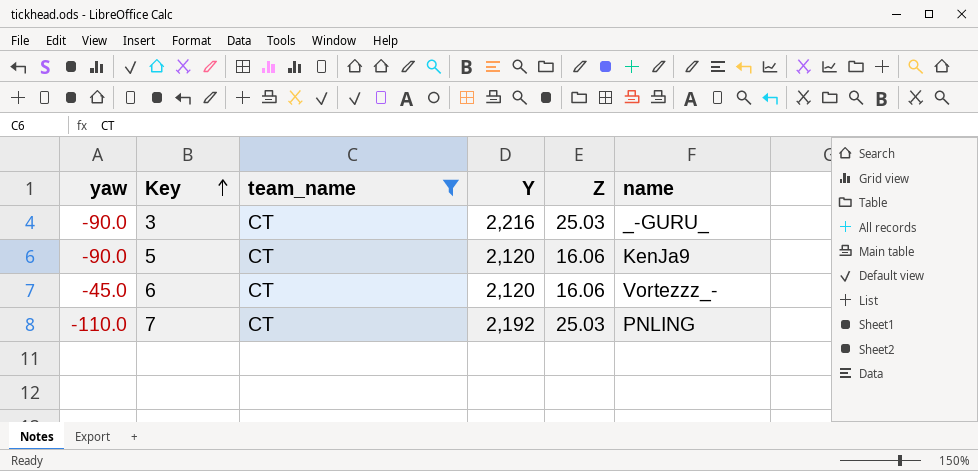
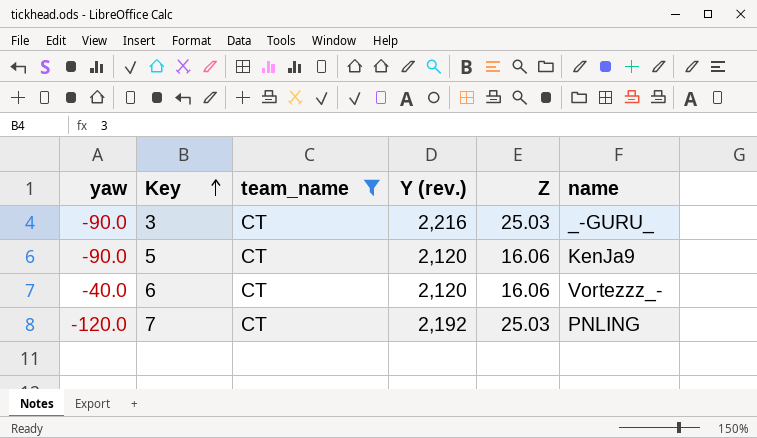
column name: Y -> Y (rev.)
6 | yaw: -45.0 -> -40.0
7 | yaw: -110.0 -> -120.0

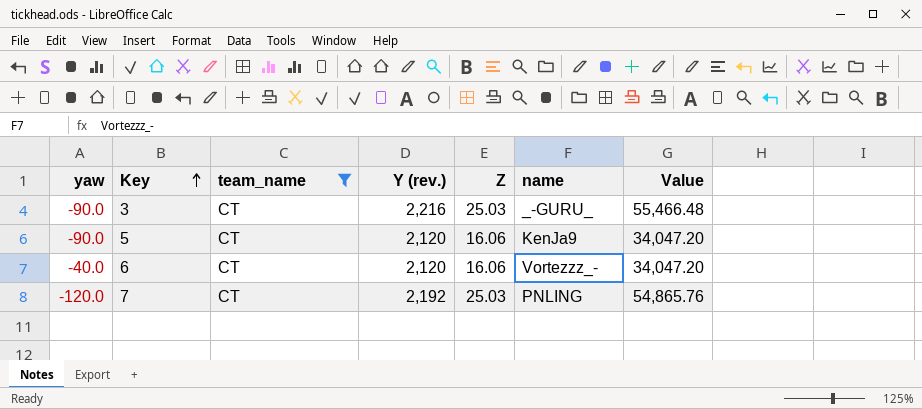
column Value | formula: none -> [Y (rev.)] * [Z]

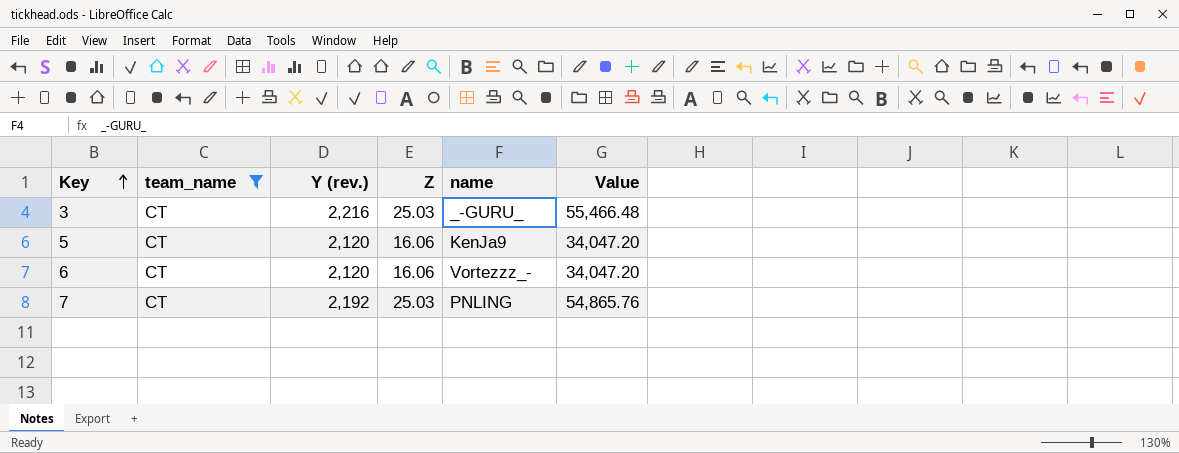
column yaw | position: 1 -> none

